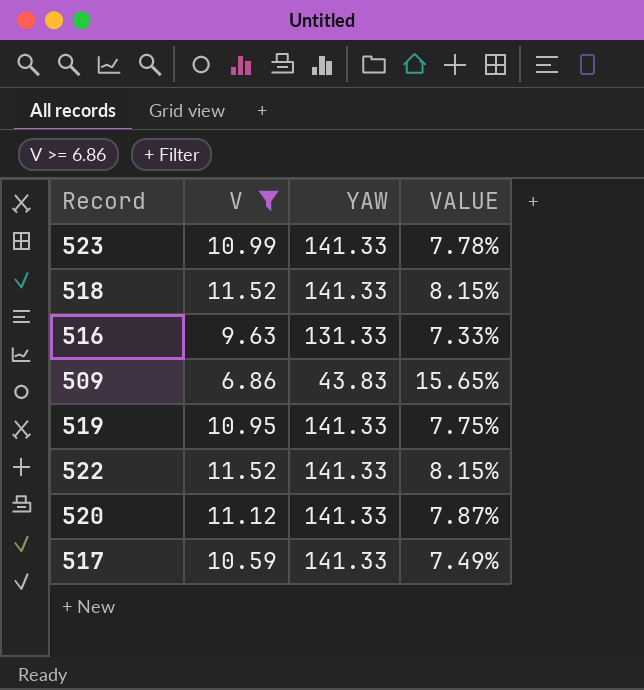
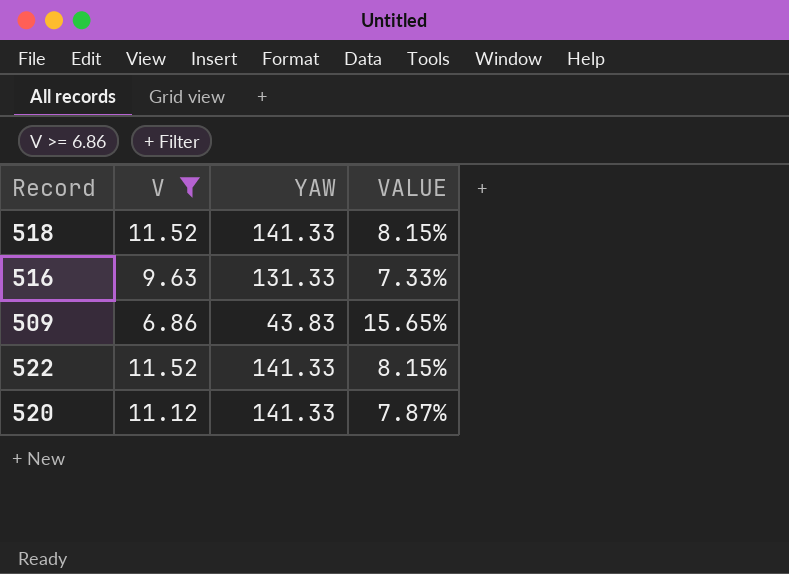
row 523: 10.99 | 141.33 | 7.78% -> none
row 519: 10.95 | 141.33 | 7.75% -> none
row 517: 10.59 | 141.33 | 7.49% -> none

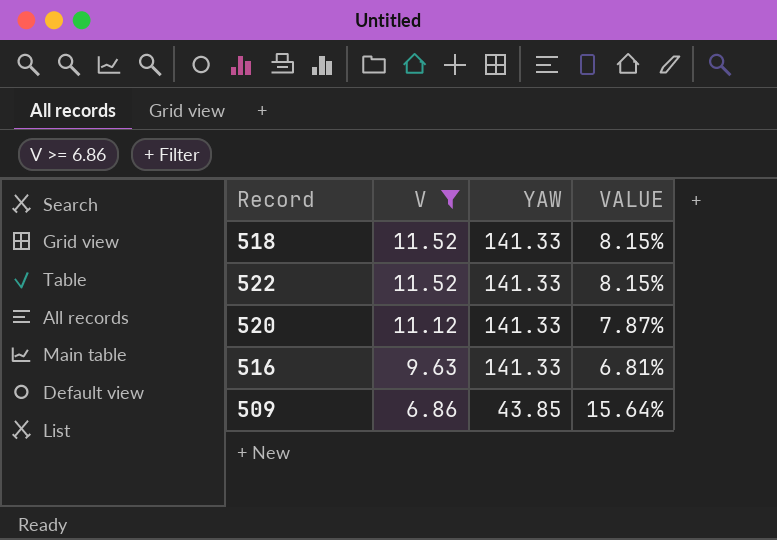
row order: none -> V descending
516 | YAW: 131.33 -> 141.33
516 | VALUE: 7.33% -> 6.81%
509 | YAW: 43.83 -> 43.85
509 | VALUE: 15.65% -> 15.64%

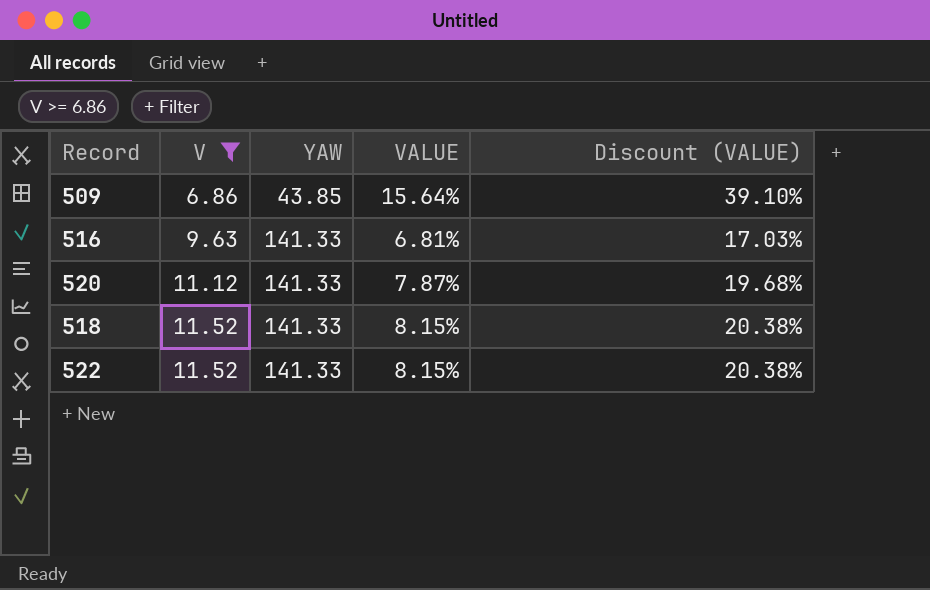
row order: V descending -> V ascending
column Discount (VALUE) | formula: none -> [VALUE] * 2.5

